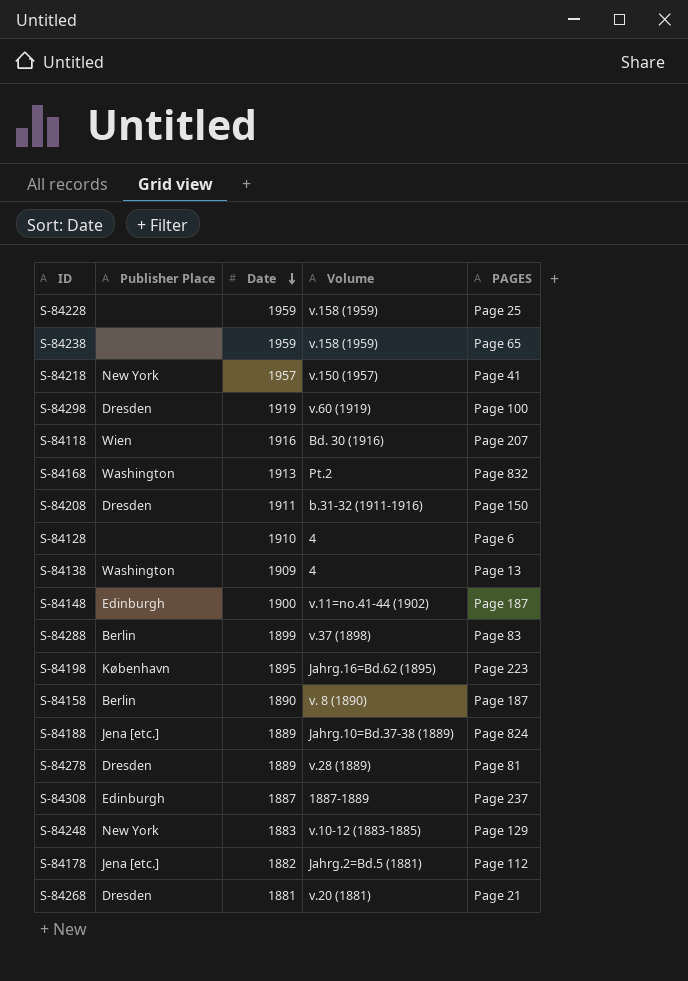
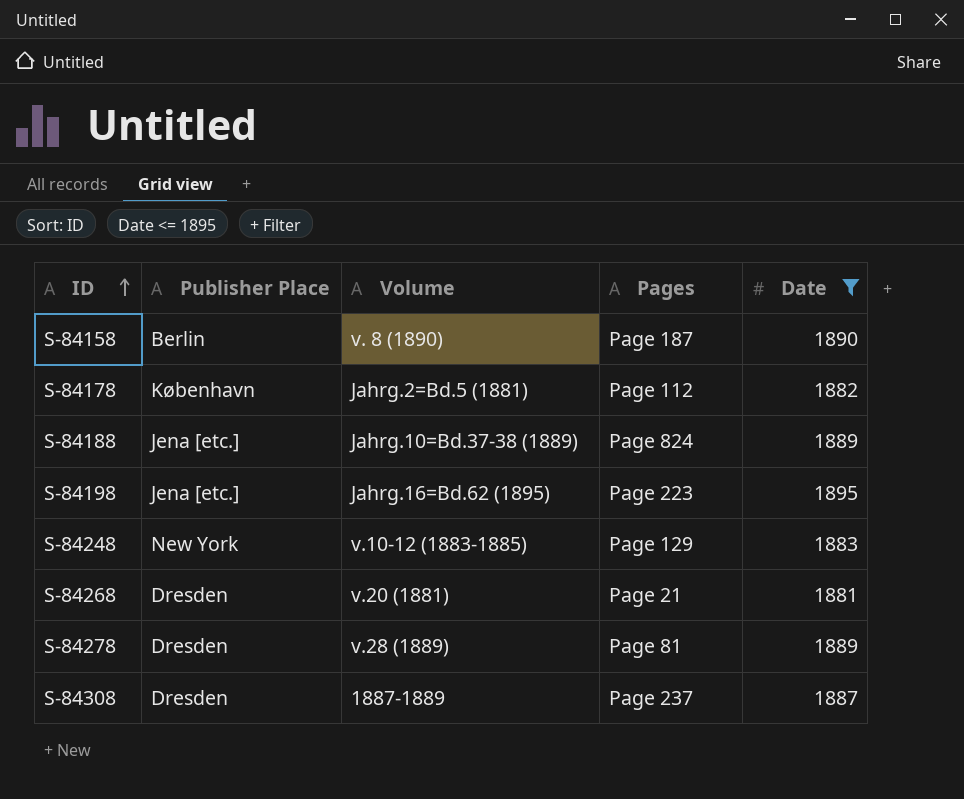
filter: none -> Date <= 1895
row order: Date descending -> ID ascending
column name: PAGES -> Pages
column Date | position: 3 -> 5
S-84178 | Publisher Place: Jena [etc.] -> København
S-84198 | Publisher Place: København -> Jena [etc.]
S-84308 | Publisher Place: Edinburgh -> Dresden

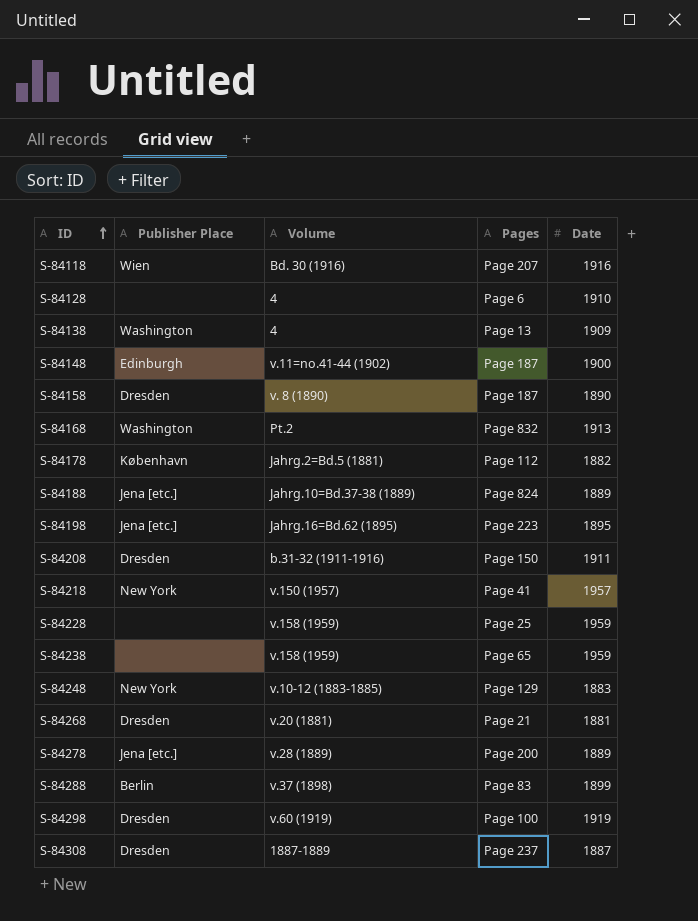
filter: Date <= 1895 -> none
S-84158 | Publisher Place: Berlin -> Dresden
S-84278 | Publisher Place: Dresden -> Jena [etc.]
S-84278 | Pages: Page 81 -> Page 200

